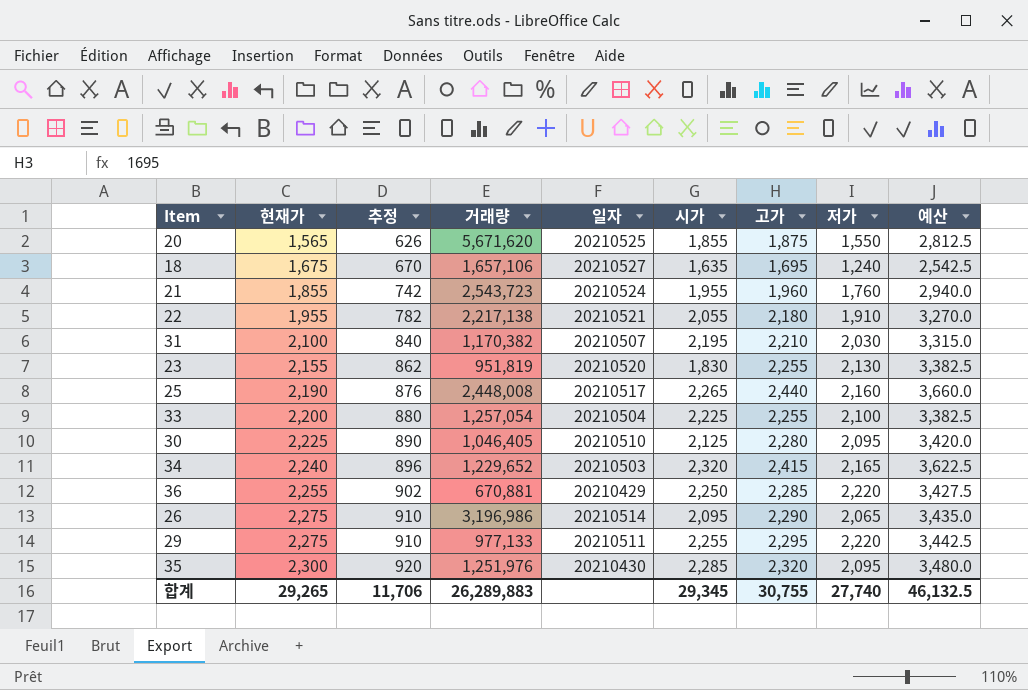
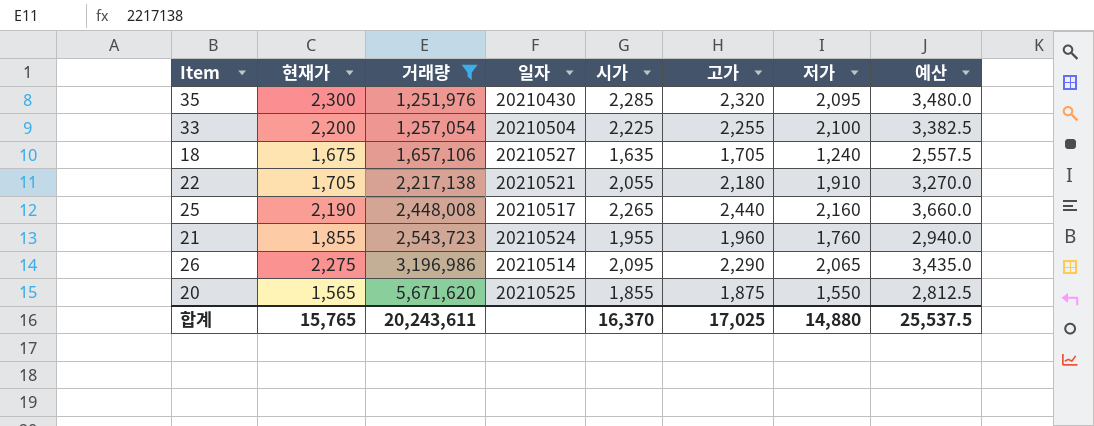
filter: none -> 거래량 >= 1,251,976
row order: 현재가 ascending -> 거래량 ascending
column 추정 | formula: [현재가] * 0.4 -> none
18 | 고가: 1,695 -> 1,705
18 | 예산: 2,542.5 -> 2,557.5
22 | 현재가: 1,955 -> 1,705
합계 | 현재가: 29,265 -> 15,765
합계 | 거래량: 26,289,883 -> 20,243,611
합계 | 시가: 29,345 -> 16,370
합계 | 고가: 30,755 -> 17,025
합계 | 저가: 27,740 -> 14,880
합계 | 예산: 46,132.5 -> 25,537.5

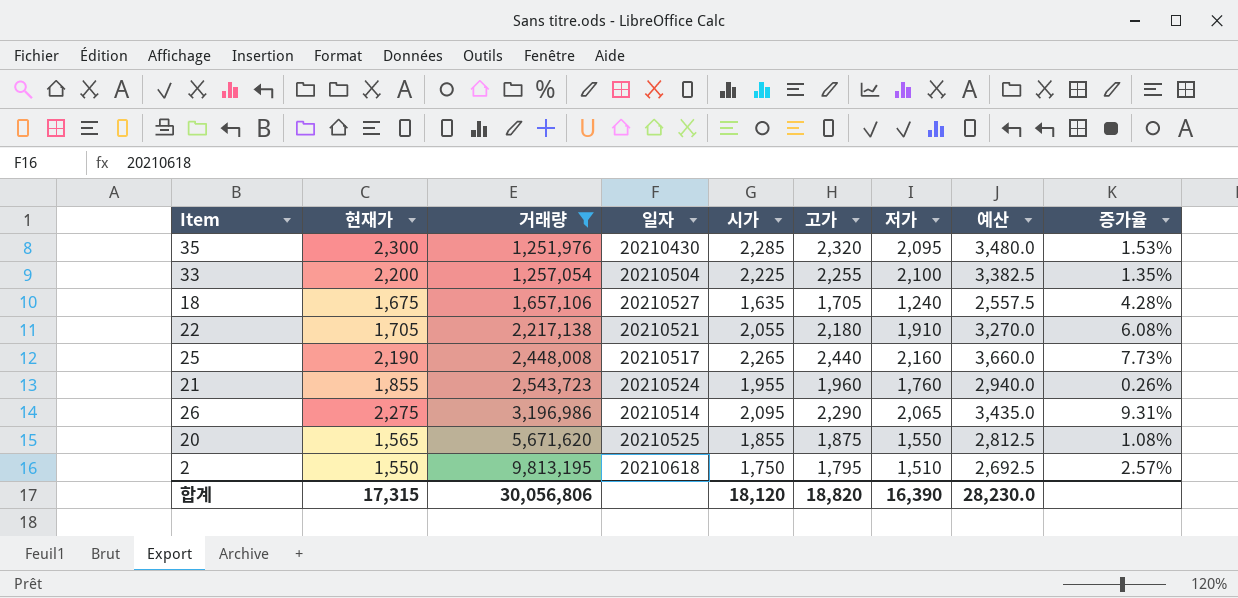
column 증가율 | formula: none -> ([고가] - [시가]) / [시가]
row 2: none -> 1,550 | 9,813,195 | 20210618 | 1,750 | 1,795 | 1,510 | 2,692.5 | 2.57%
합계 | 현재가: 15,765 -> 17,315
합계 | 거래량: 20,243,611 -> 30,056,806
합계 | 시가: 16,370 -> 18,120
합계 | 고가: 17,025 -> 18,820
합계 | 저가: 14,880 -> 16,390
합계 | 예산: 25,537.5 -> 28,230.0

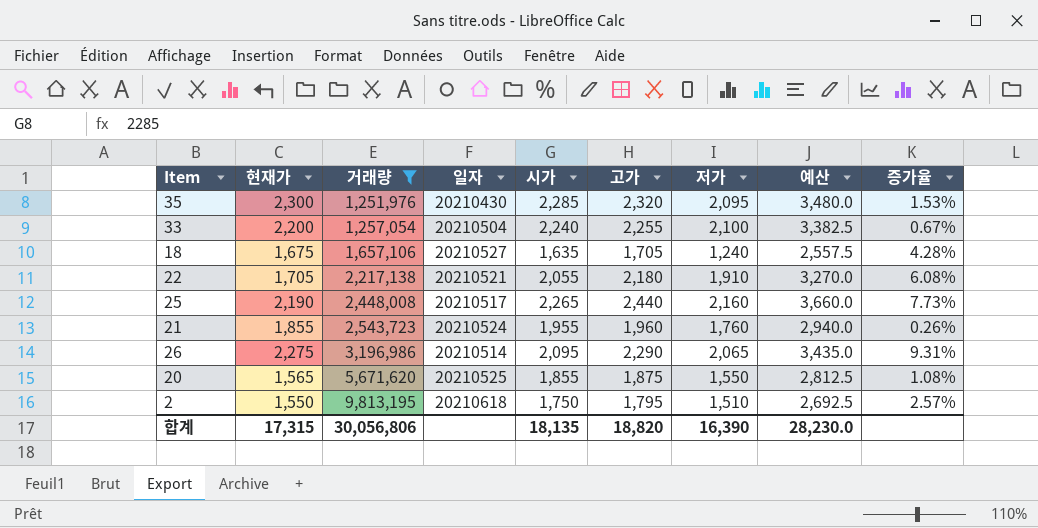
33 | 시가: 2,225 -> 2,240
33 | 증가율: 1.35% -> 0.67%
합계 | 시가: 18,120 -> 18,135

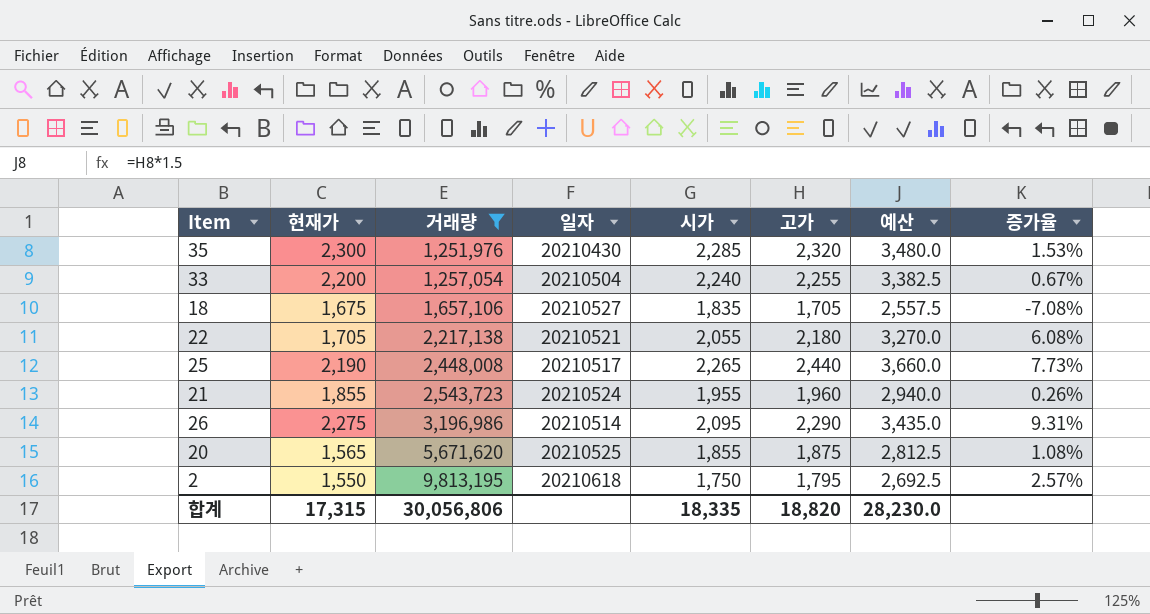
column 저가 | position: 7 -> none
18 | 시가: 1,635 -> 1,835
18 | 증가율: 4.28% -> -7.08%
합계 | 시가: 18,135 -> 18,335

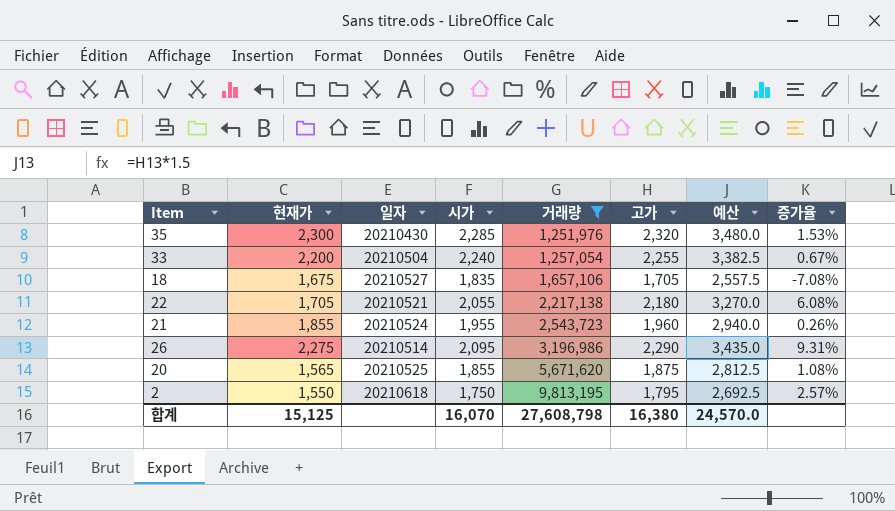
column 거래량 | position: 3 -> 5
row 25: 2,190 | 2,448,008 | 20210517 | 2,265 | 2,440 | 3,660.0 | 7.73% -> none
합계 | 현재가: 17,315 -> 15,125
합계 | 시가: 18,335 -> 16,070
합계 | 거래량: 30,056,806 -> 27,608,798
합계 | 고가: 18,820 -> 16,380
합계 | 예산: 28,230.0 -> 24,570.0

